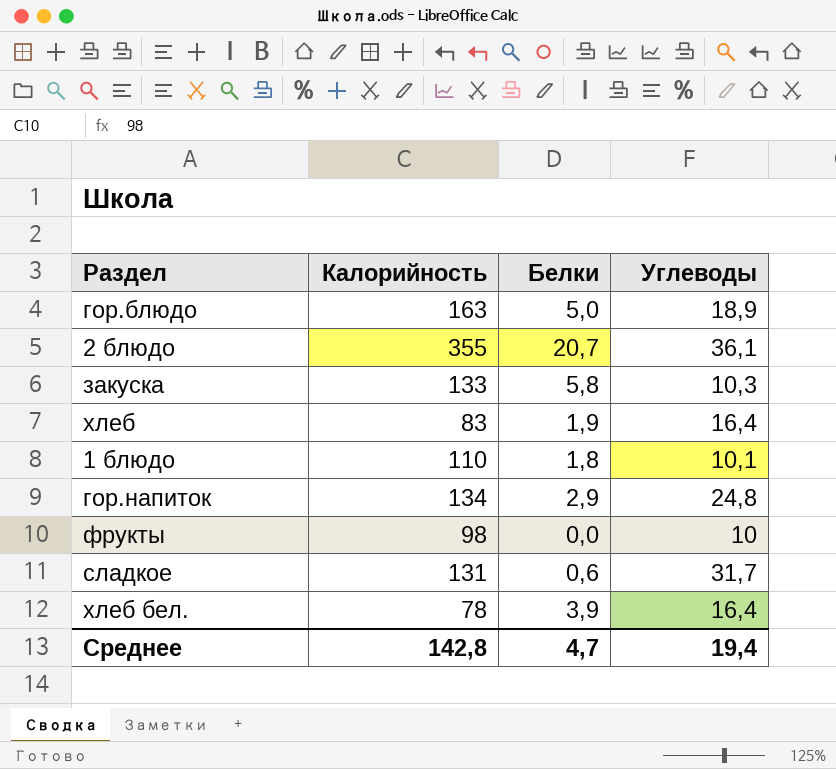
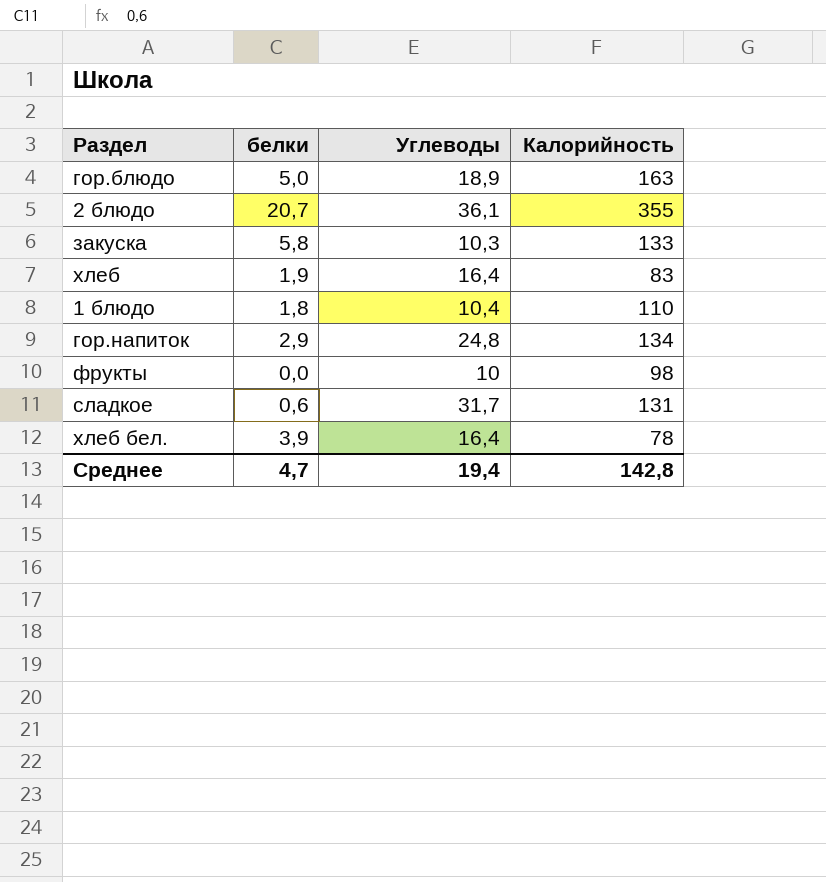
column name: Белки -> белки
column Калорийность | position: 2 -> 4
1 блюдо | Углеводы: 10,1 -> 10,4

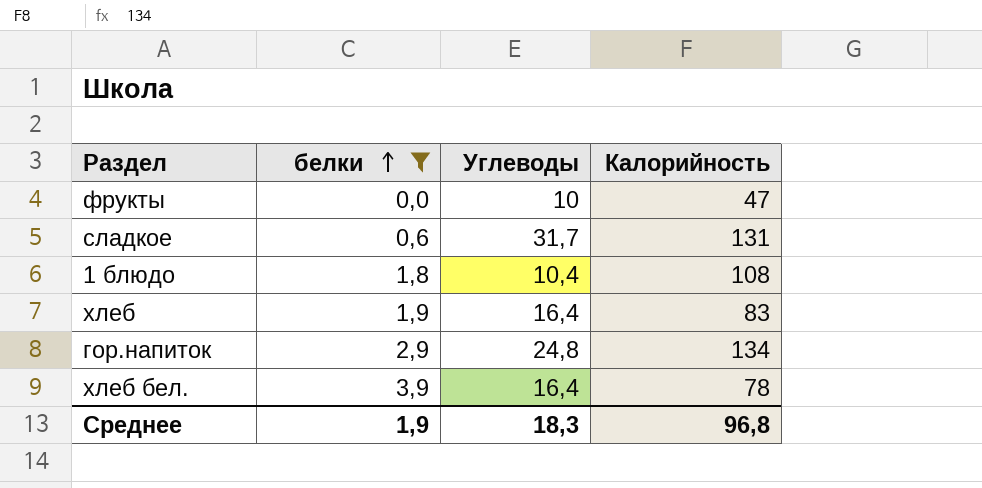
filter: none -> белки <= 3,9
row order: none -> белки ascending
фрукты | Калорийность: 98 -> 47
1 блюдо | Калорийность: 110 -> 108
Среднее | белки: 4,7 -> 1,9
Среднее | Углеводы: 19,4 -> 18,3
Среднее | Калорийность: 142,8 -> 96,8

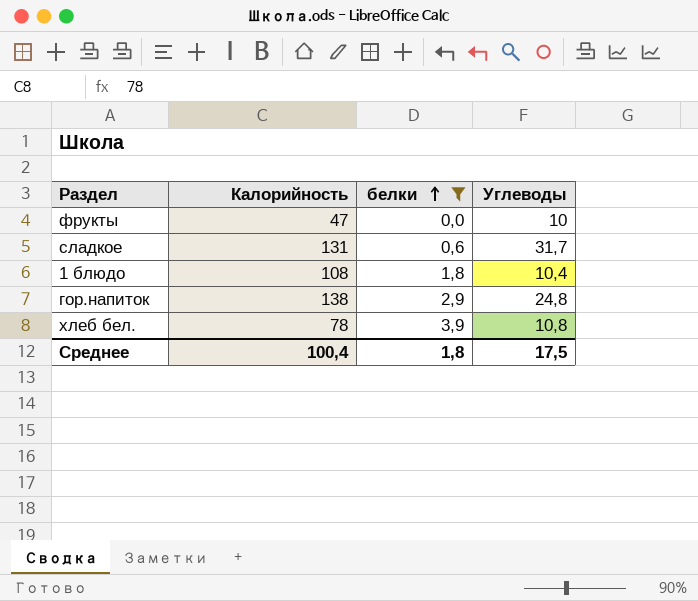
column Калорийность | position: 4 -> 2
row хлеб: 1,9 | 16,4 | 83 -> none
гор.напиток | Калорийность: 134 -> 138
хлеб бел. | Углеводы: 16,4 -> 10,8
Среднее | Калорийность: 96,8 -> 100,4
Среднее | белки: 1,9 -> 1,8
Среднее | Углеводы: 18,3 -> 17,5

